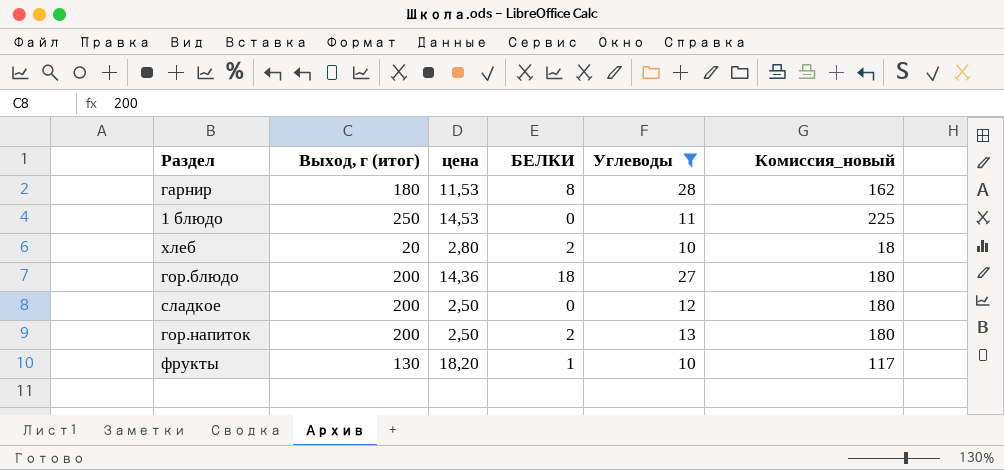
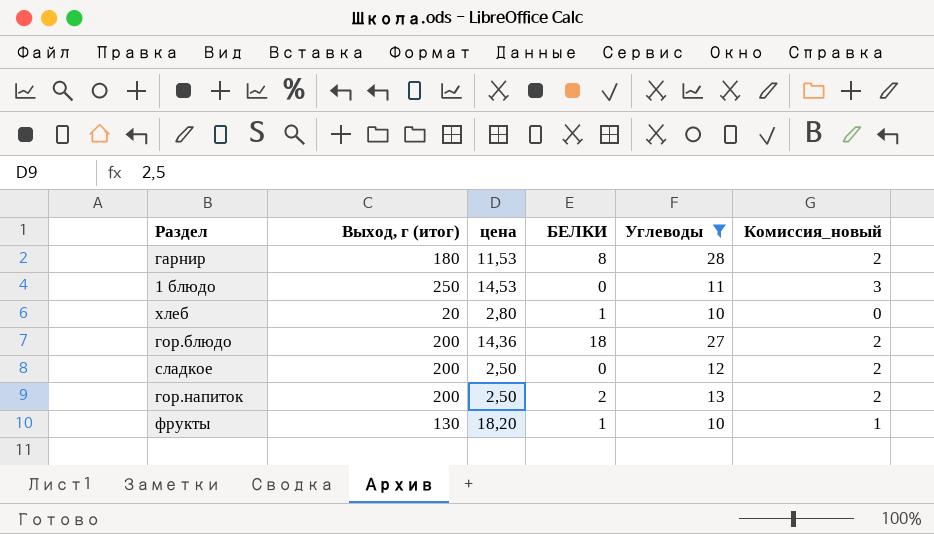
column Комиссия_новый | formula: [Выход, г (итог)] * 0,9 -> [Выход, г (итог)] * 0,01
хлеб | БЕЛКИ: 2 -> 1

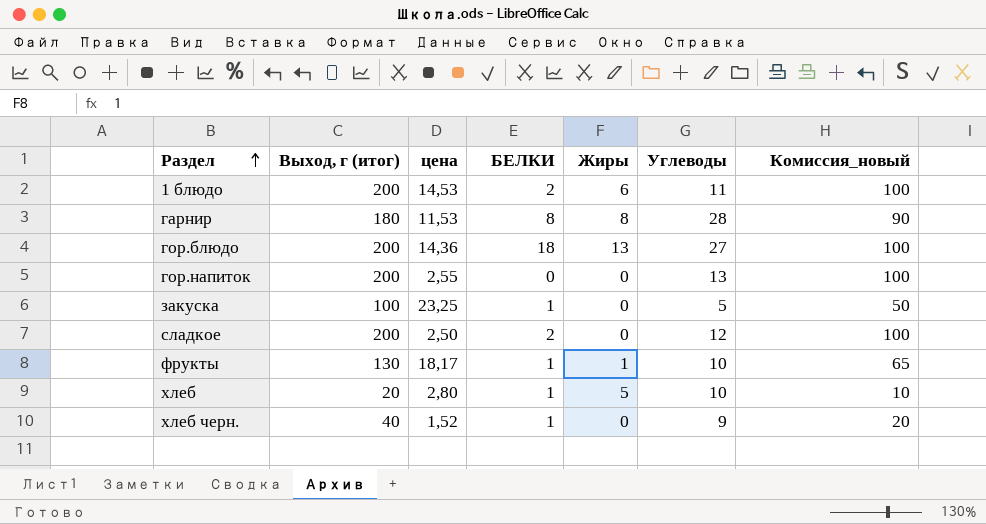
filter: Углеводы >= 10 -> none
row order: none -> Раздел ascending
column Жиры | position: none -> 5
column Комиссия_новый | formula: [Выход, г (итог)] * 0,01 -> [Выход, г (итог)] * 0,5
1 блюдо | Выход, г (итог): 250 -> 200
1 блюдо | БЕЛКИ: 0 -> 2
гор.напиток | цена: 2,50 -> 2,55
гор.напиток | БЕЛКИ: 2 -> 0
сладкое | БЕЛКИ: 0 -> 2
фрукты | цена: 18,20 -> 18,17

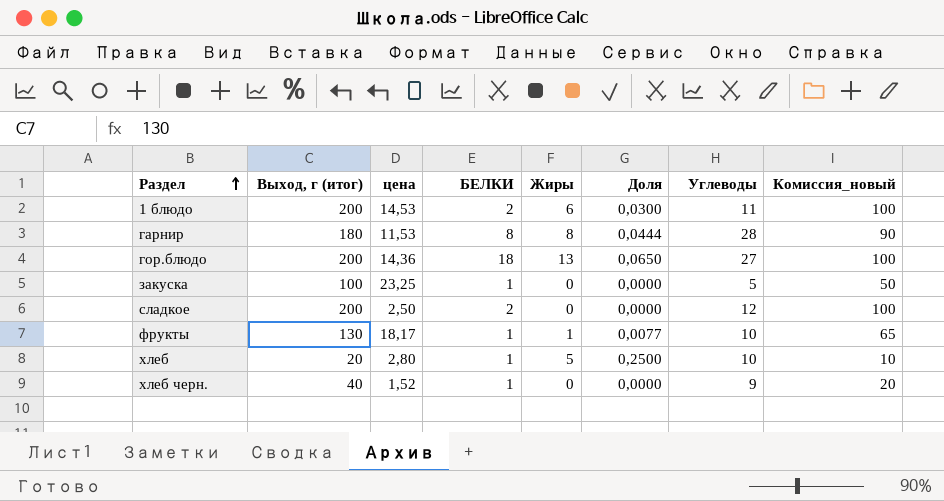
column Доля | formula: none -> [Жиры] / [Выход, г (итог)]
row гор.напиток: 200 | 2,55 | 0 | 0 | 13 | 100 -> none

